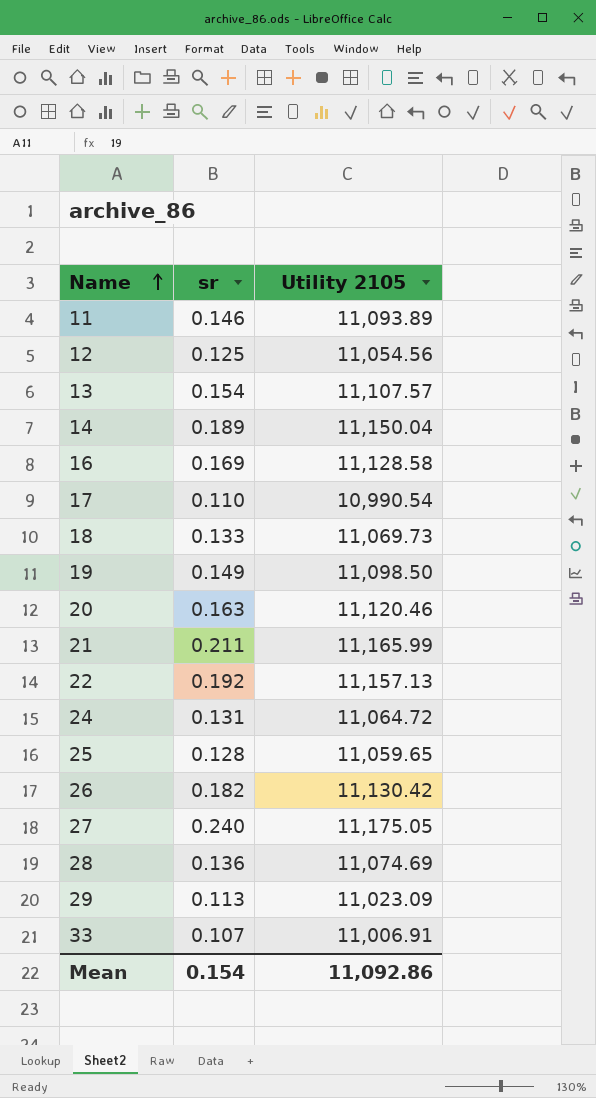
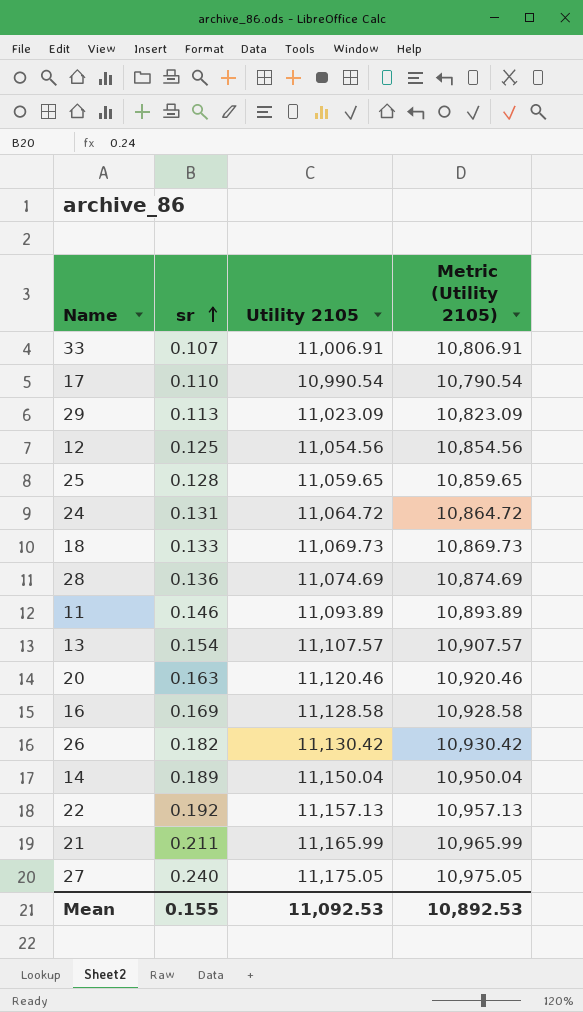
row order: Name ascending -> sr ascending
column Metric (Utility 2105) | formula: none -> [Utility 2105] - 200
row 19: 0.149 | 11,098.50 -> none
Mean | sr: 0.154 -> 0.155
Mean | Utility 2105: 11,092.86 -> 11,092.53

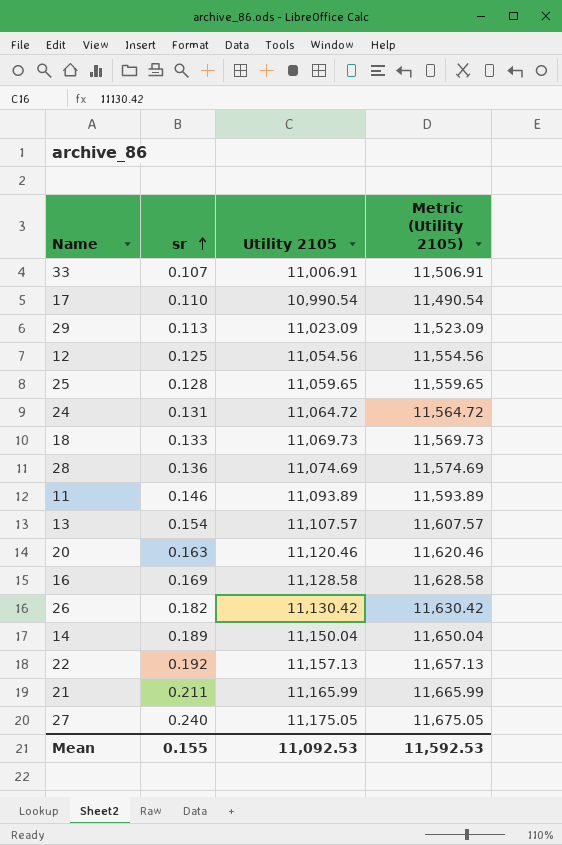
column Metric (Utility 2105) | formula: [Utility 2105] - 200 -> [Utility 2105] + 500
Mean | Metric (Utility 2105): 10,892.53 -> 11,592.53

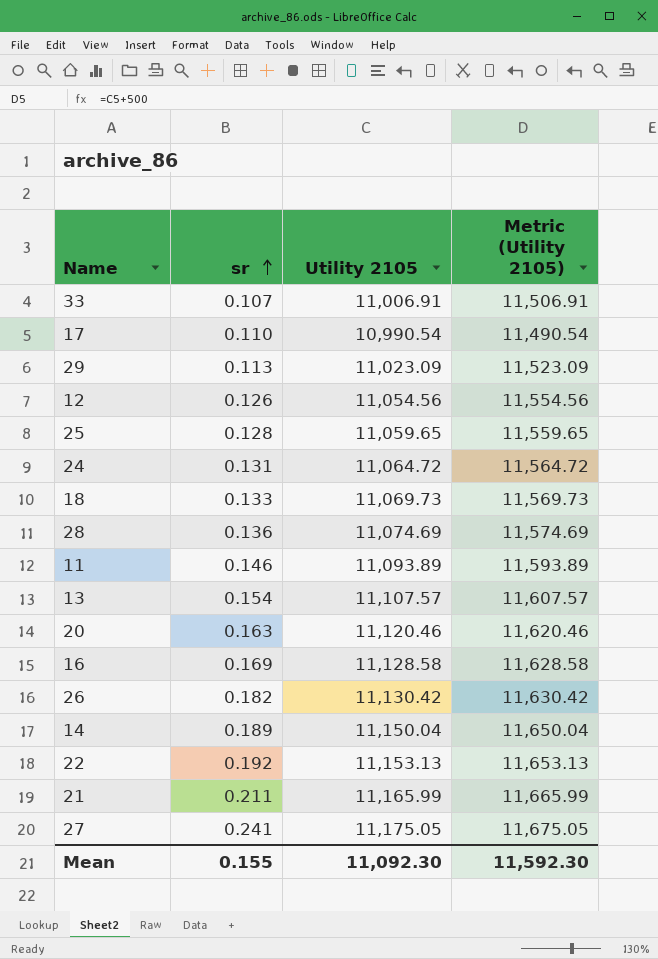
12 | sr: 0.125 -> 0.126
22 | Utility 2105: 11,157.13 -> 11,153.13
22 | Metric (Utility 2105): 11,657.13 -> 11,653.13
27 | sr: 0.240 -> 0.241
Mean | Utility 2105: 11,092.53 -> 11,092.30
Mean | Metric (Utility 2105): 11,592.53 -> 11,592.30

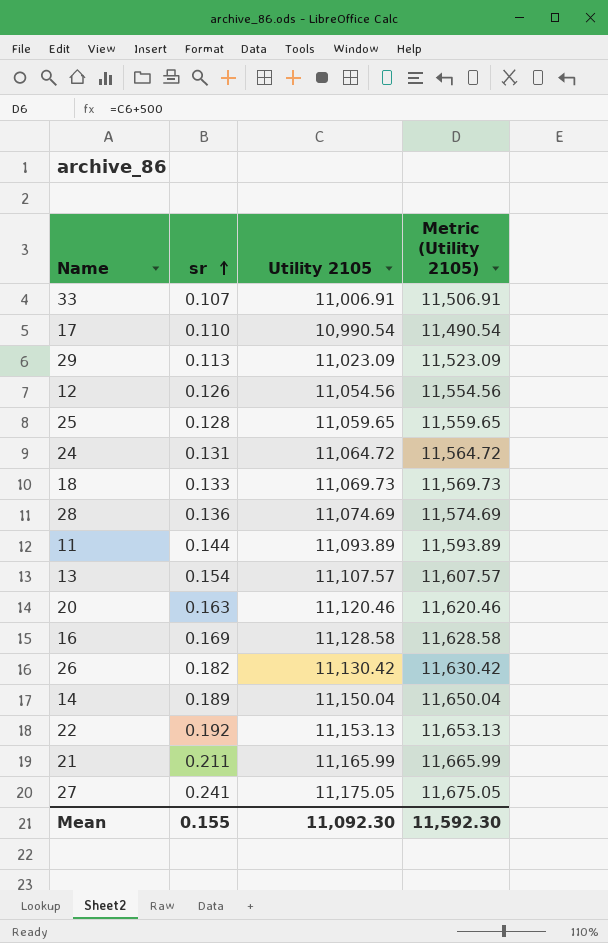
11 | sr: 0.146 -> 0.144

